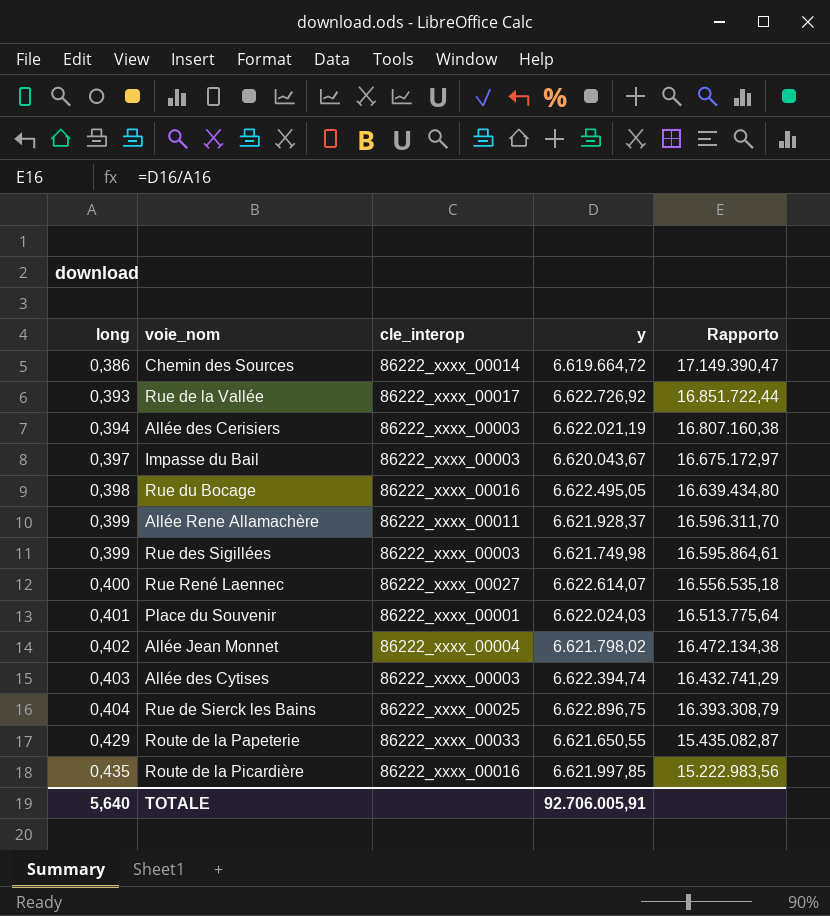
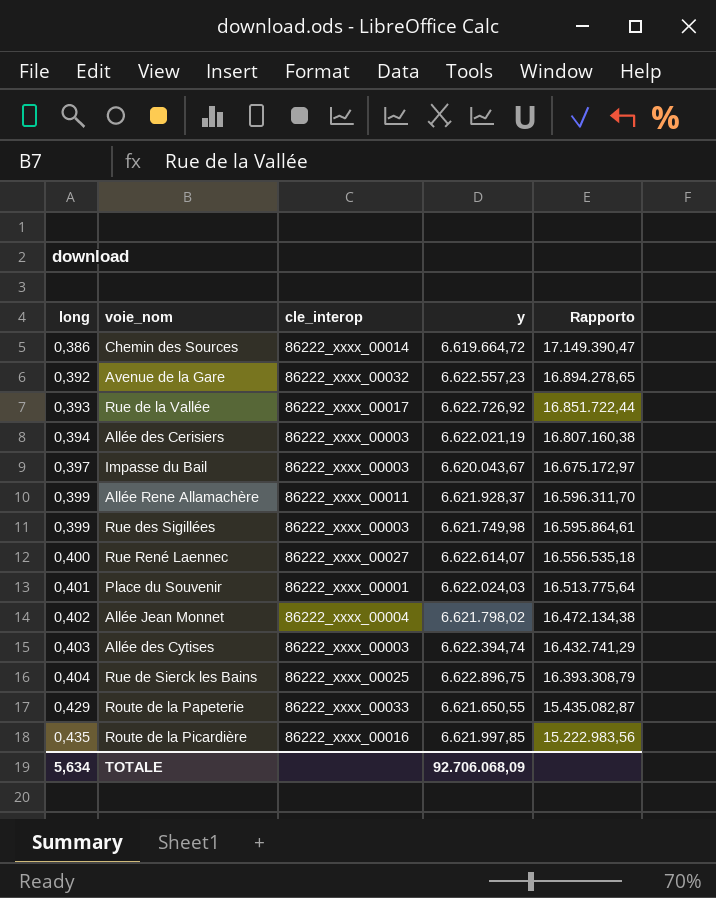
row Rue du Bocage: 0,398 | 86222_xxxx_00016 | 6.622.495,05 | 16.639.434,80 -> none
row Avenue de la Gare: none -> 0,392 | 86222_xxxx_00032 | 6.622.557,23 | 16.894.278,65
TOTALE | long: 5,640 -> 5,634
TOTALE | y: 92.706.005,91 -> 92.706.068,09

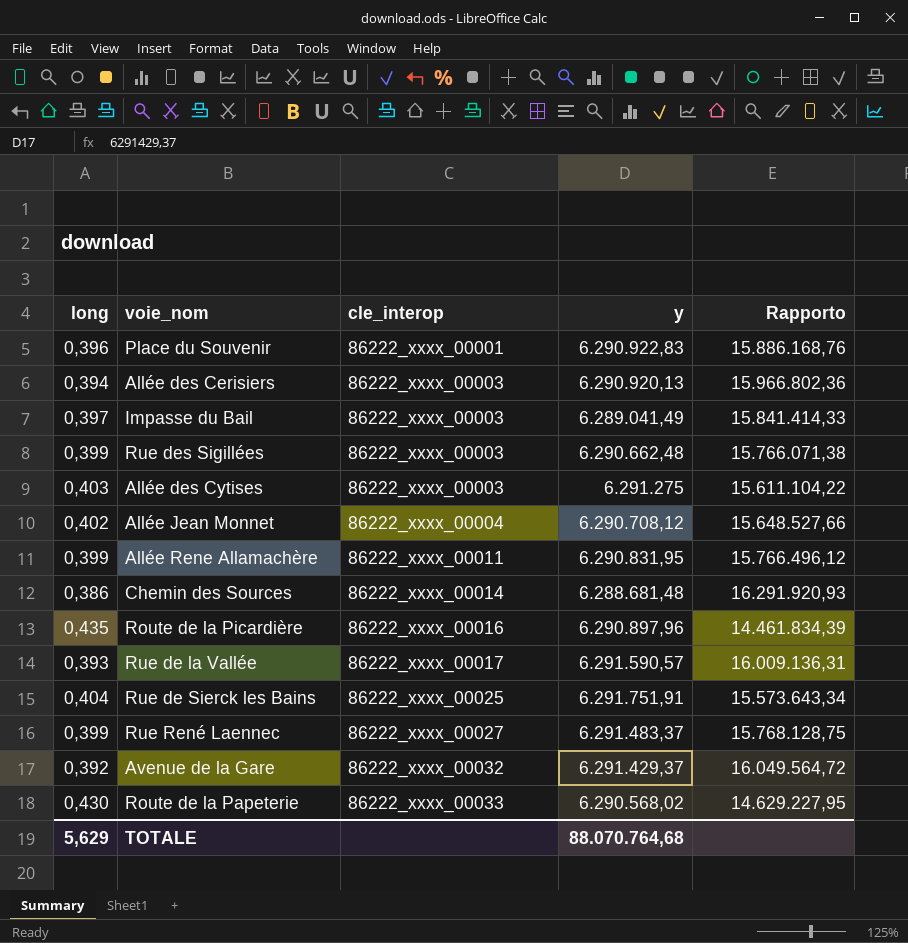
row order: long ascending -> cle_interop ascending
Place du Souvenir | long: 0,401 -> 0,396
Place du Souvenir | y: 6.622.024,03 -> 6.290.922,83
Place du Souvenir | Rapporto: 16.513.775,64 -> 15.886.168,76
Allée des Cerisiers | y: 6.622.021,19 -> 6.290.920,13
Allée des Cerisiers | Rapporto: 16.807.160,38 -> 15.966.802,36
Impasse du Bail | y: 6.620.043,67 -> 6.289.041,49
Impasse du Bail | Rapporto: 16.675.172,97 -> 15.841.414,33
Rue des Sigillées | y: 6.621.749,98 -> 6.290.662,48
Rue des Sigillées | Rapporto: 16.595.864,61 -> 15.766.071,38
Allée des Cytises | y: 6.622.394,74 -> 6.291.275
Allée des Cytises | Rapporto: 16.432.741,29 -> 15.611.104,22
Allée Jean Monnet | y: 6.621.798,02 -> 6.290.708,12
Allée Jean Monnet | Rapporto: 16.472.134,38 -> 15.648.527,66
Allée Rene Allamachère | y: 6.621.928,37 -> 6.290.831,95
Allée Rene Allamachère | Rapporto: 16.596.311,70 -> 15.766.496,12
Chemin des Sources | y: 6.619.664,72 -> 6.288.681,48
Chemin des Sources | Rapporto: 17.149.390,47 -> 16.291.920,93
Route de la Picardière | y: 6.621.997,85 -> 6.290.897,96
Route de la Picardière | Rapporto: 15.222.983,56 -> 14.461.834,39
Rue de la Vallée | y: 6.622.726,92 -> 6.291.590,57
Rue de la Vallée | Rapporto: 16.851.722,44 -> 16.009.136,31
Rue de Sierck les Bains | y: 6.622.896,75 -> 6.291.751,91
Rue de Sierck les Bains | Rapporto: 16.393.308,79 -> 15.573.643,34
Rue René Laennec | long: 0,400 -> 0,399
Rue René Laennec | y: 6.622.614,07 -> 6.291.483,37
Rue René Laennec | Rapporto: 16.556.535,18 -> 15.768.128,75
Avenue de la Gare | y: 6.622.557,23 -> 6.291.429,37
Avenue de la Gare | Rapporto: 16.894.278,65 -> 16.049.564,72
Route de la Papeterie | long: 0,429 -> 0,430
Route de la Papeterie | y: 6.621.650,55 -> 6.290.568,02
Route de la Papeterie | Rapporto: 15.435.082,87 -> 14.629.227,95
TOTALE | long: 5,634 -> 5,629
TOTALE | y: 92.706.068,09 -> 88.070.764,68

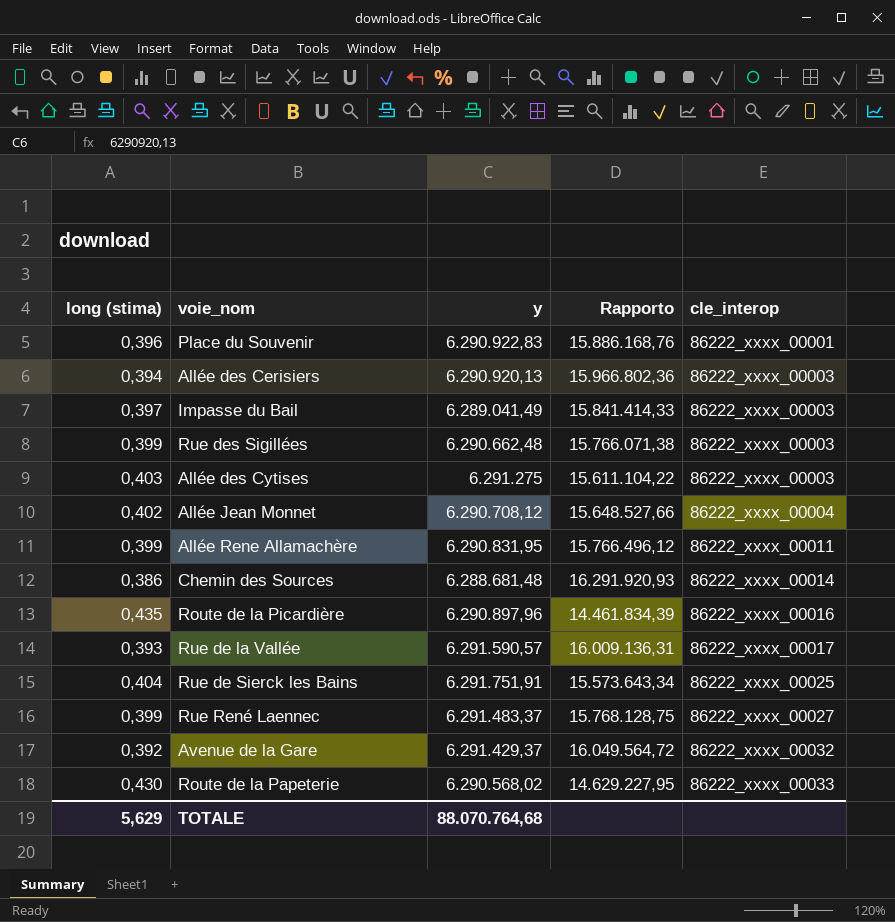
column name: long -> long (stima)
column cle_interop | position: 3 -> 5

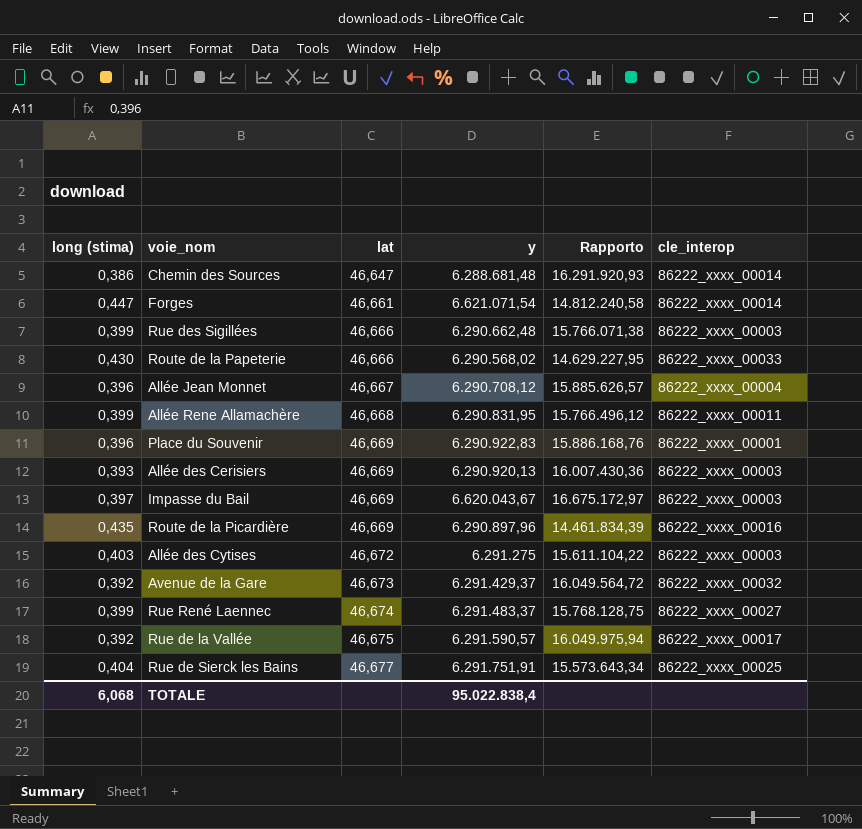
row order: cle_interop ascending -> lat ascending
column lat | position: none -> 3
row Forges: none -> 0,447 | 46,661 | 6.621.071,54 | 14.812.240,58 | 86222_xxxx_00014
Allée Jean Monnet | long (stima): 0,402 -> 0,396
Allée Jean Monnet | Rapporto: 15.648.527,66 -> 15.885.626,57
Allée des Cerisiers | long (stima): 0,394 -> 0,393
Allée des Cerisiers | Rapporto: 15.966.802,36 -> 16.007.430,36
Impasse du Bail | y: 6.289.041,49 -> 6.620.043,67
Impasse du Bail | Rapporto: 15.841.414,33 -> 16.675.172,97
Rue de la Vallée | long (stima): 0,393 -> 0,392
Rue de la Vallée | Rapporto: 16.009.136,31 -> 16.049.975,94
TOTALE | long (stima): 5,629 -> 6,068
TOTALE | y: 88.070.764,68 -> 95.022.838,4

